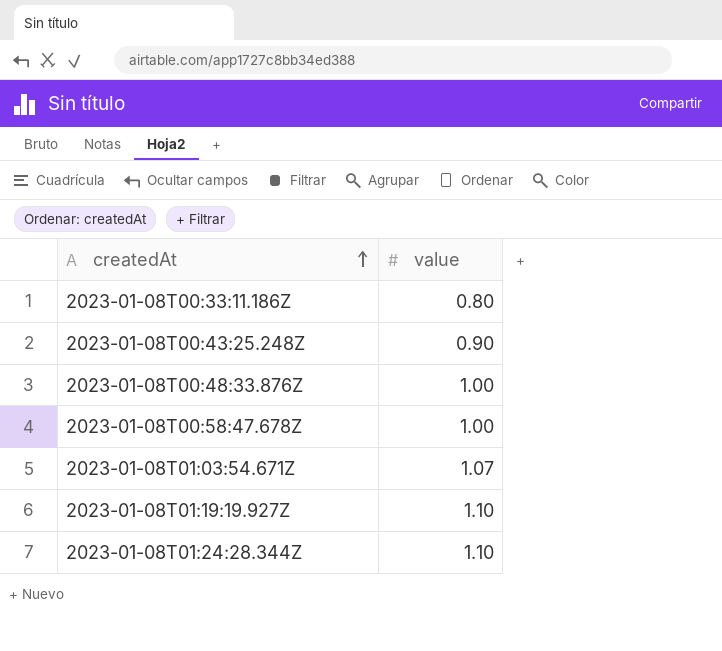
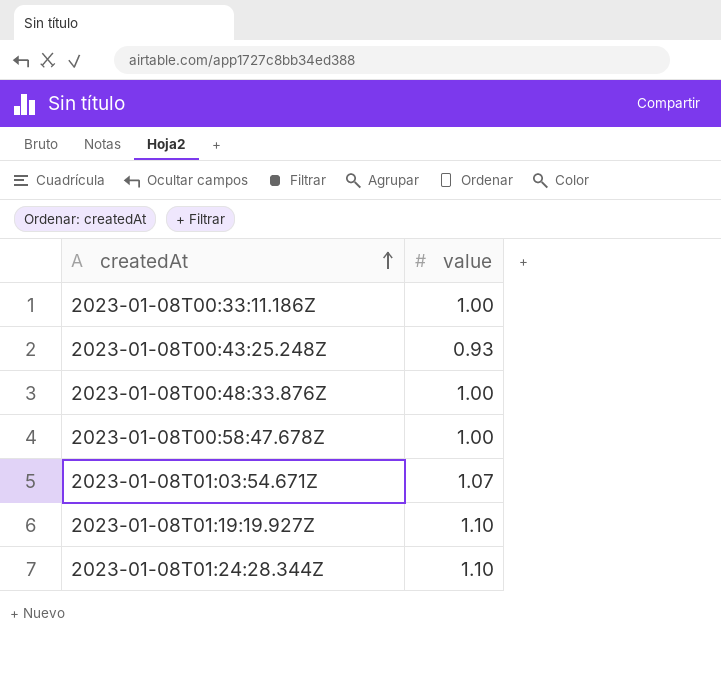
2023-01-08T00:33:11.186Z | value: 0.80 -> 1.00
2023-01-08T00:43:25.248Z | value: 0.90 -> 0.93

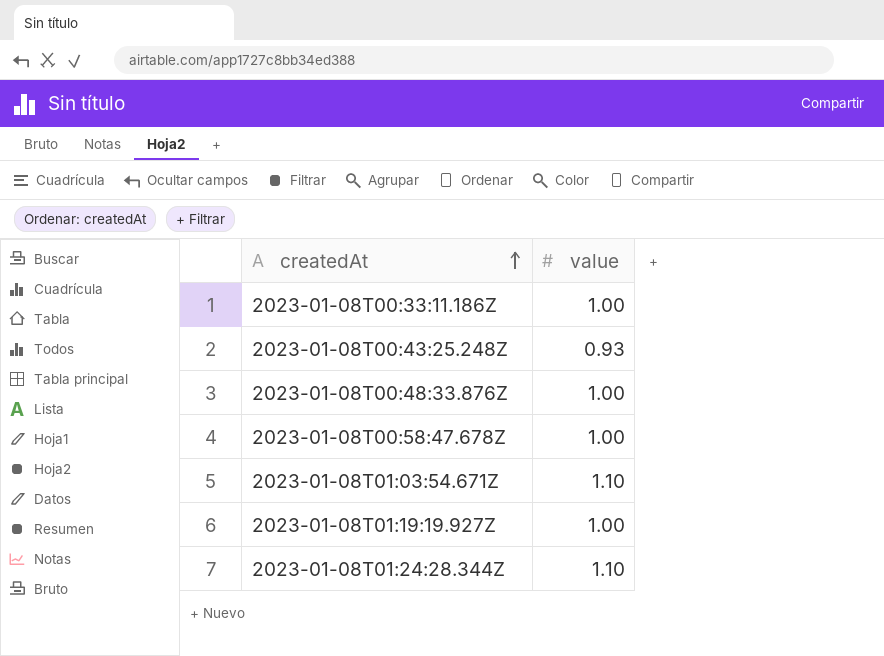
2023-01-08T01:03:54.671Z | value: 1.07 -> 1.10
2023-01-08T01:19:19.927Z | value: 1.10 -> 1.00

